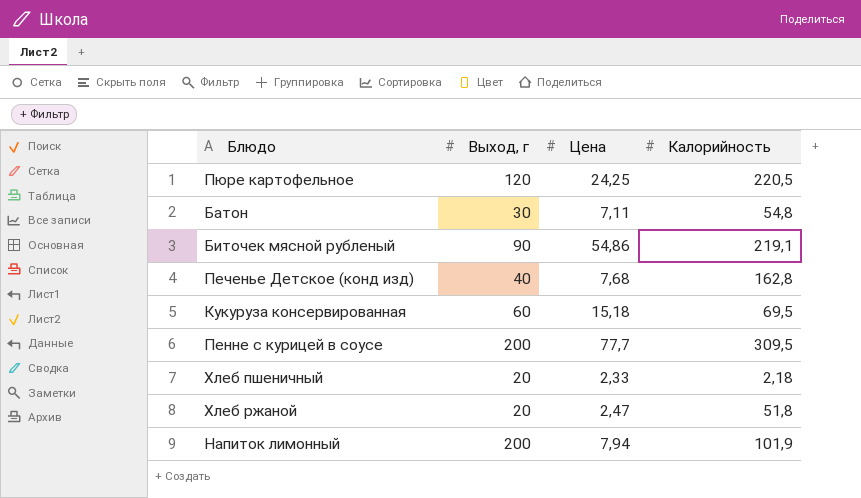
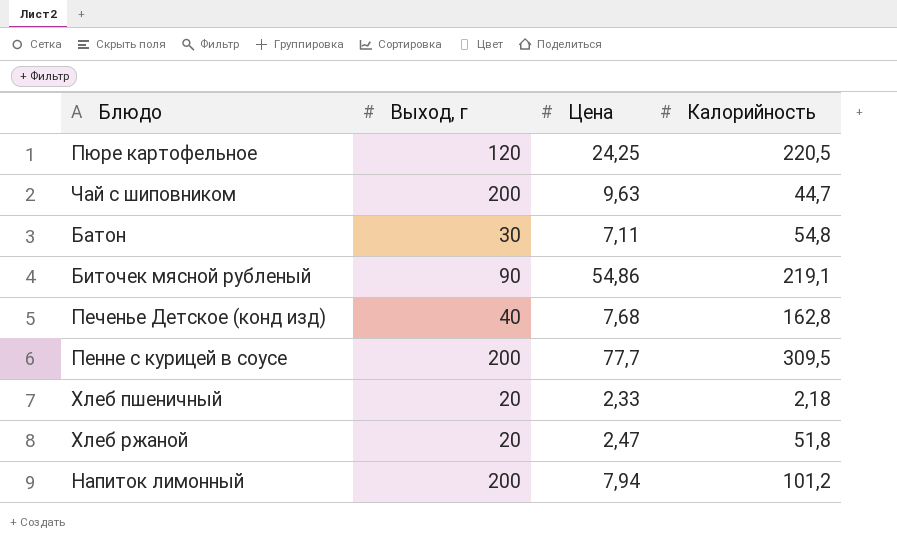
row Кукуруза консервированная: 60 | 15,18 | 69,5 -> none
row Чай с шиповником: none -> 200 | 9,63 | 44,7
Напиток лимонный | Калорийность: 101,9 -> 101,2

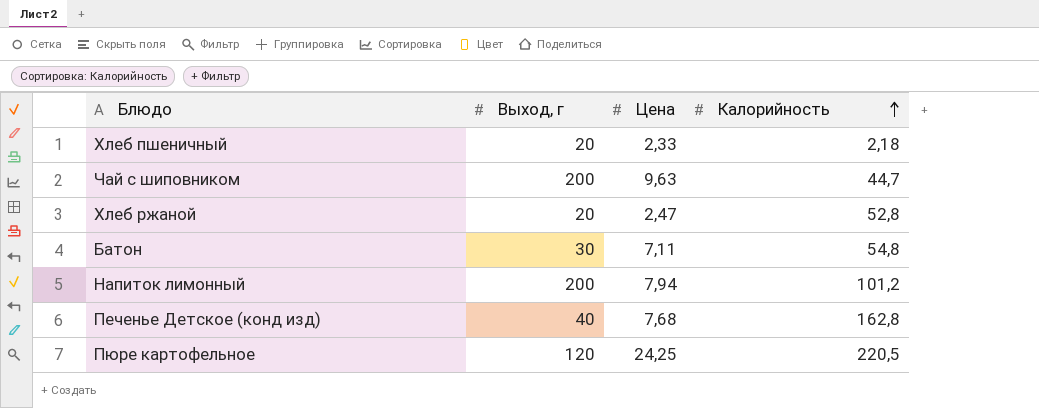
row order: none -> Калорийность ascending
row Биточек мясной рубленый: 90 | 54,86 | 219,1 -> none
row Пенне с курицей в соусе: 200 | 77,7 | 309,5 -> none
Хлеб ржаной | Калорийность: 51,8 -> 52,8

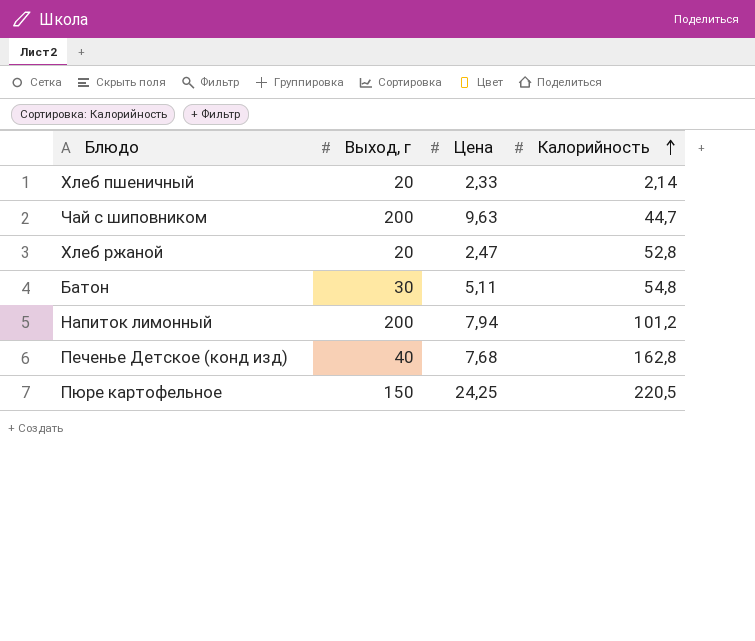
Хлеб пшеничный | Калорийность: 2,18 -> 2,14
Батон | Цена: 7,11 -> 5,11
Пюре картофельное | Выход, г: 120 -> 150

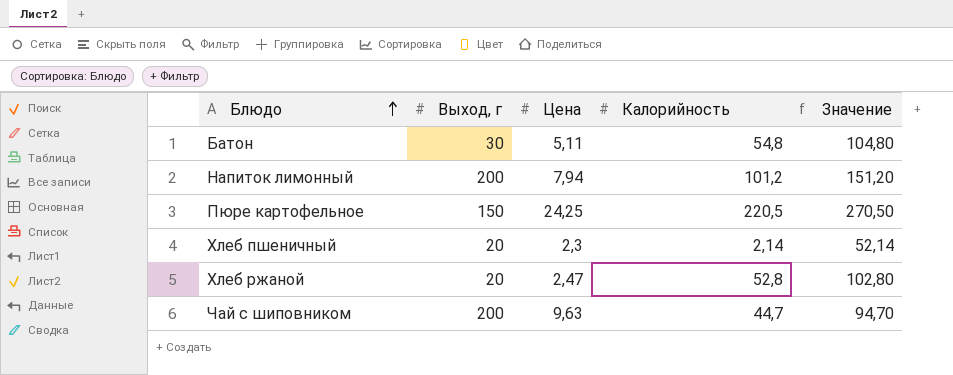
row order: Калорийность ascending -> Блюдо ascending
column Значение | formula: none -> [Калорийность] + 50
row Печенье Детское (конд изд): 40 | 7,68 | 162,8 -> none
Хлеб пшеничный | Цена: 2,33 -> 2,3

